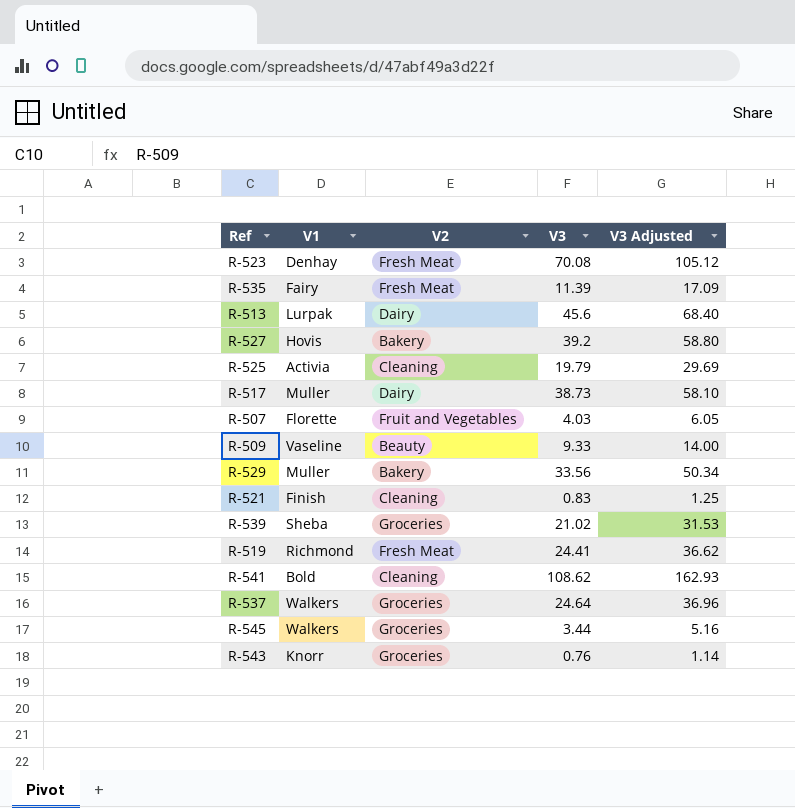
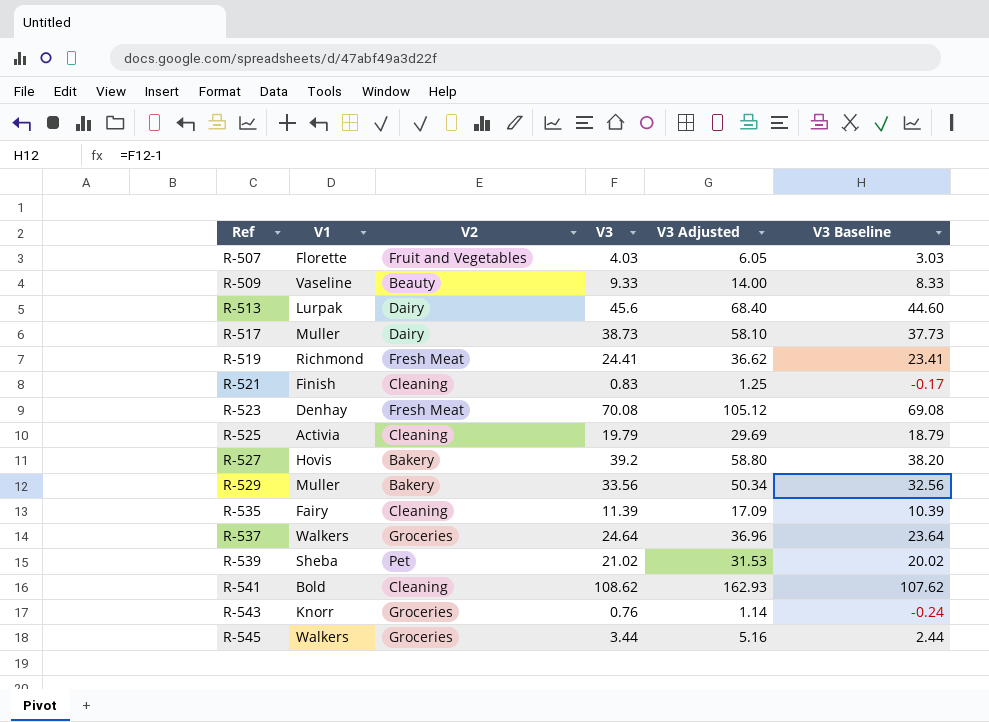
row order: none -> Ref ascending
column V3 Baseline | formula: none -> [V3] - 1
R-535 | V2: Fresh Meat -> Cleaning
R-539 | V2: Groceries -> Pet

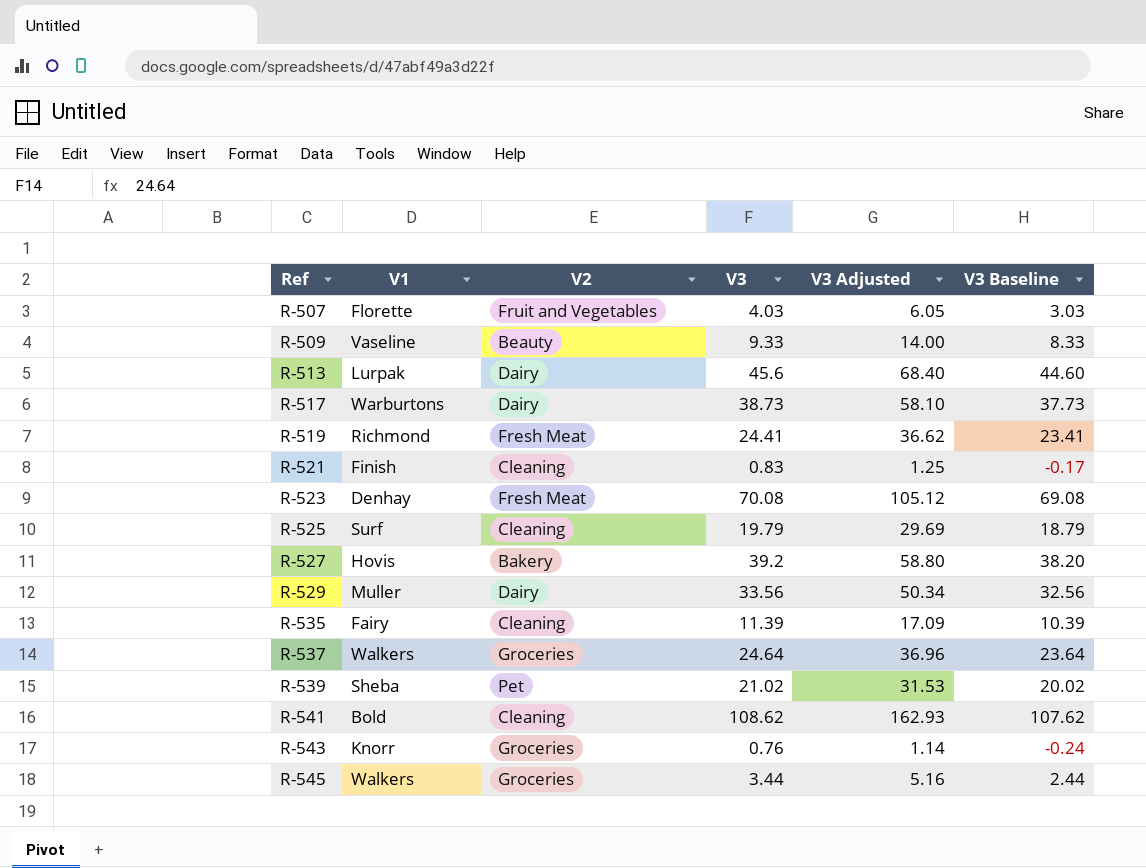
R-517 | V1: Muller -> Warburtons
R-525 | V1: Activia -> Surf
R-529 | V2: Bakery -> Dairy

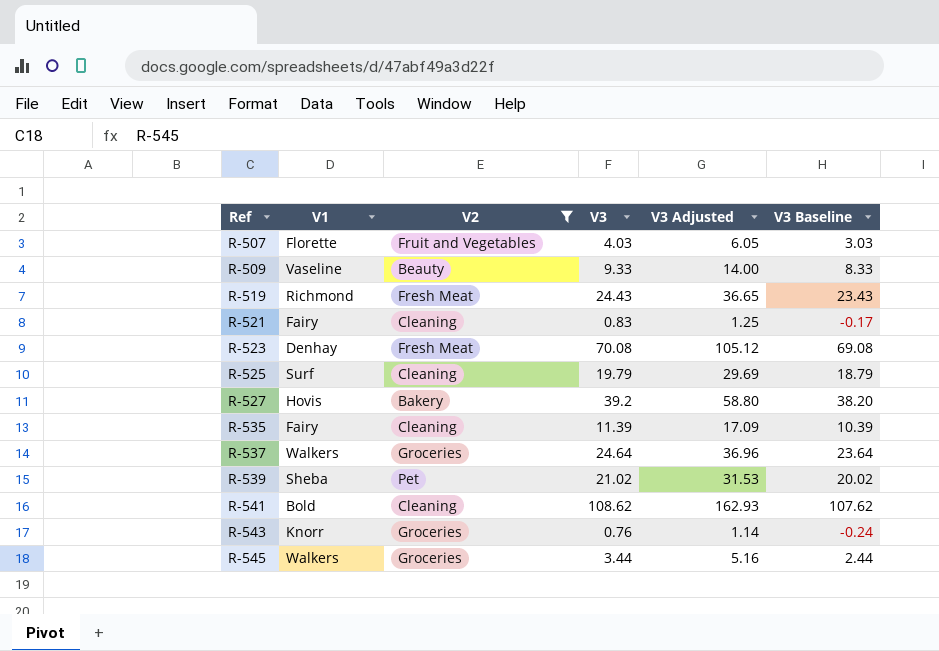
filter: none -> V2 != Dairy
R-519 | V3: 24.41 -> 24.43
R-519 | V3 Adjusted: 36.62 -> 36.65
R-519 | V3 Baseline: 23.41 -> 23.43
R-521 | V1: Finish -> Fairy

